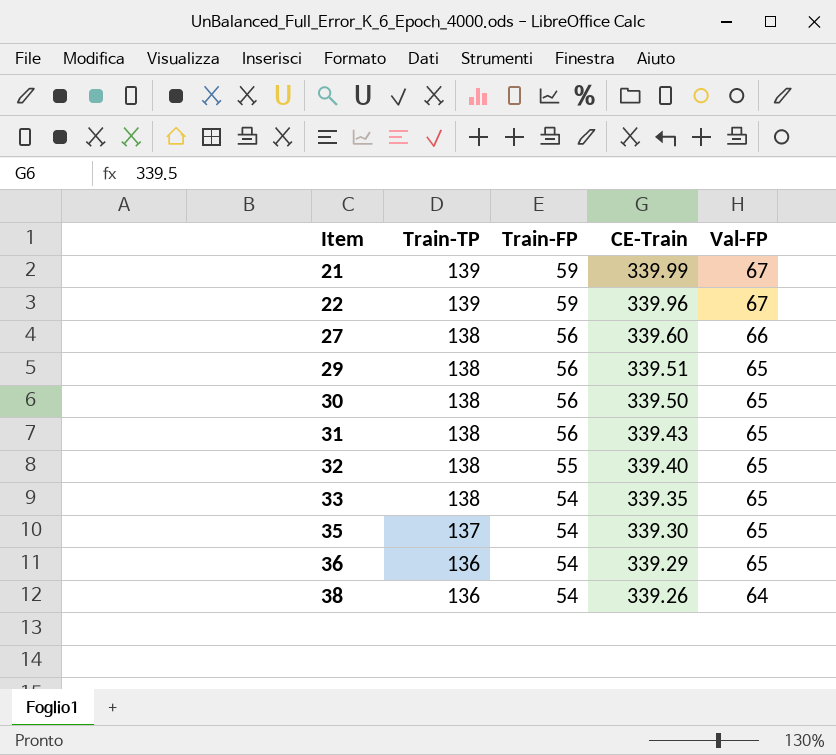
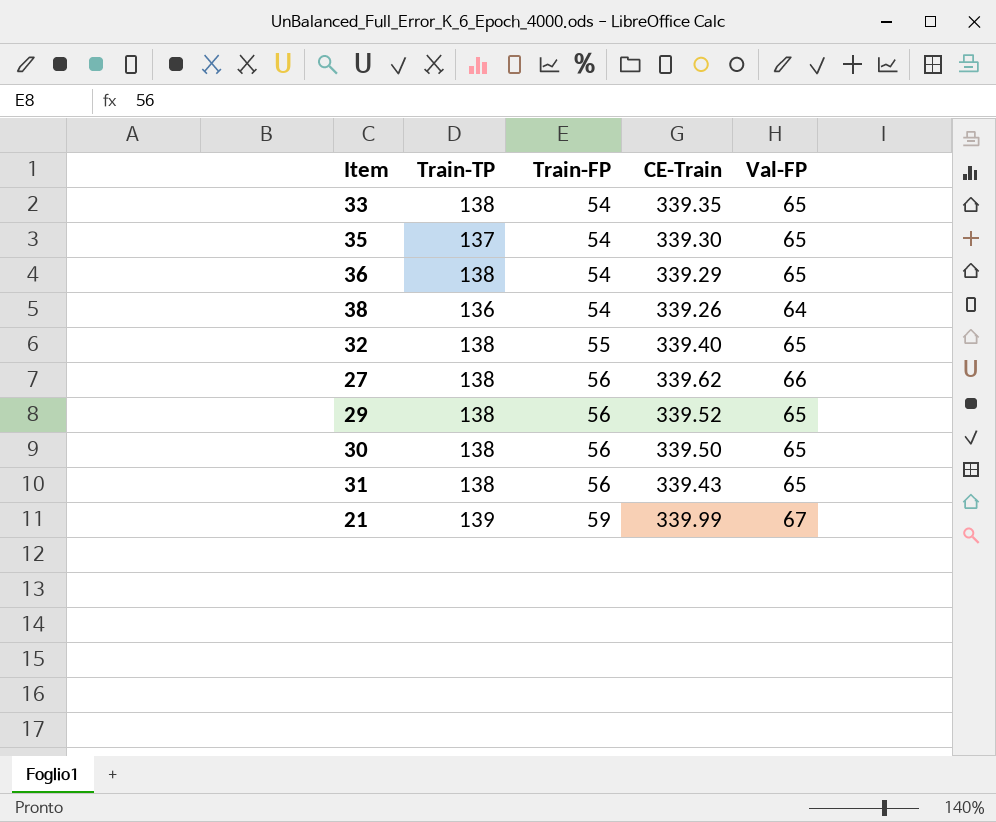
row order: Item ascending -> Train-FP ascending
row 22: 139 | 59 | 339.96 | 67 -> none
36 | Train-TP: 136 -> 138
27 | CE-Train: 339.60 -> 339.62
29 | CE-Train: 339.51 -> 339.52

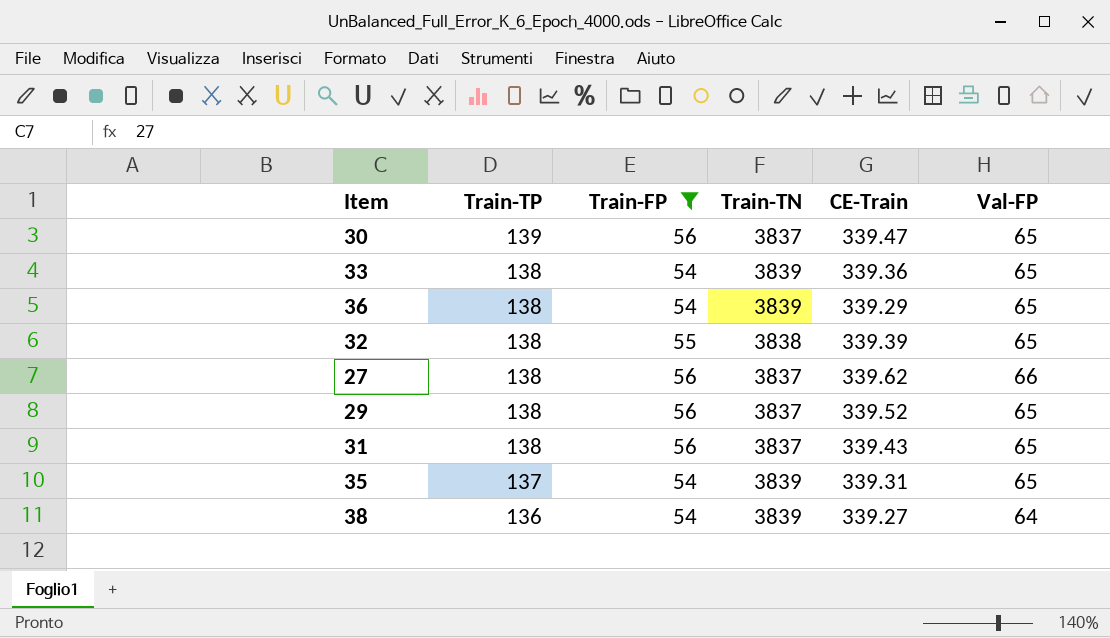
filter: none -> Train-FP != 59
row order: Train-FP ascending -> Train-TP descending
column Train-TN | position: none -> 4
30 | Train-TP: 138 -> 139
30 | CE-Train: 339.50 -> 339.47
33 | CE-Train: 339.35 -> 339.36
32 | CE-Train: 339.40 -> 339.39
35 | CE-Train: 339.30 -> 339.31
38 | CE-Train: 339.26 -> 339.27

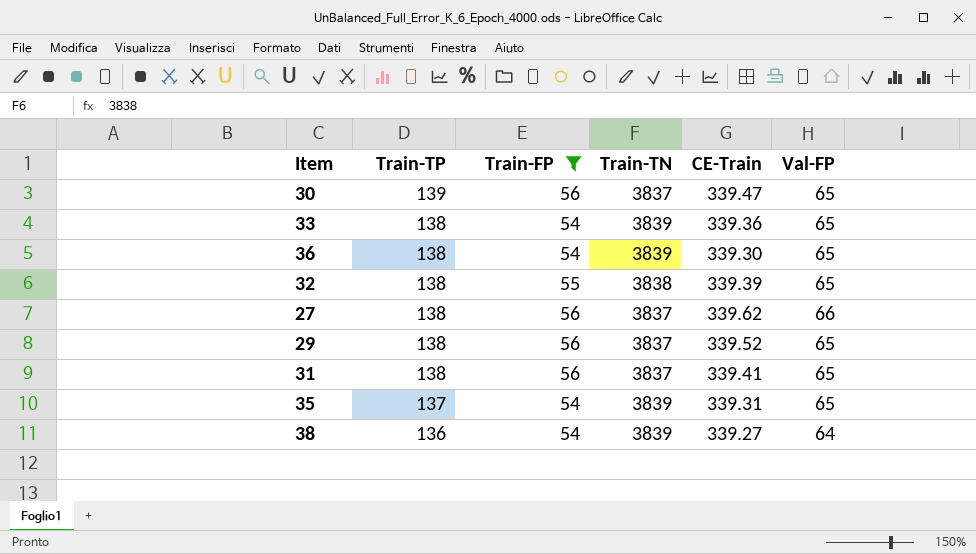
36 | CE-Train: 339.29 -> 339.30
31 | CE-Train: 339.43 -> 339.41

